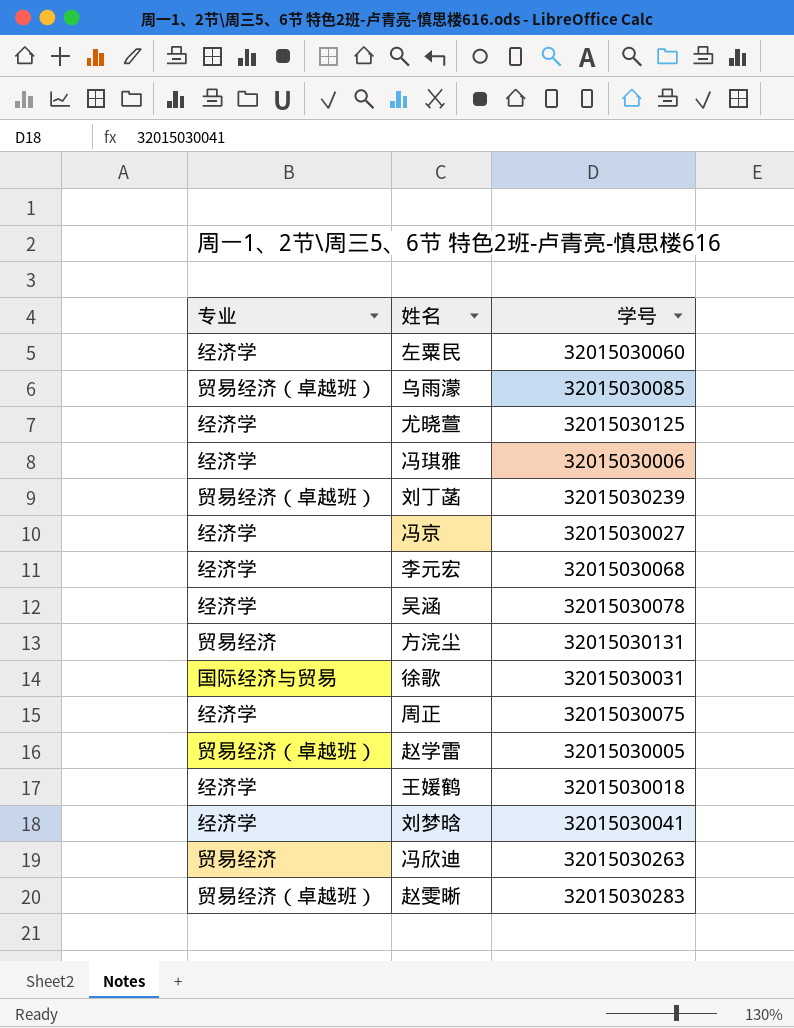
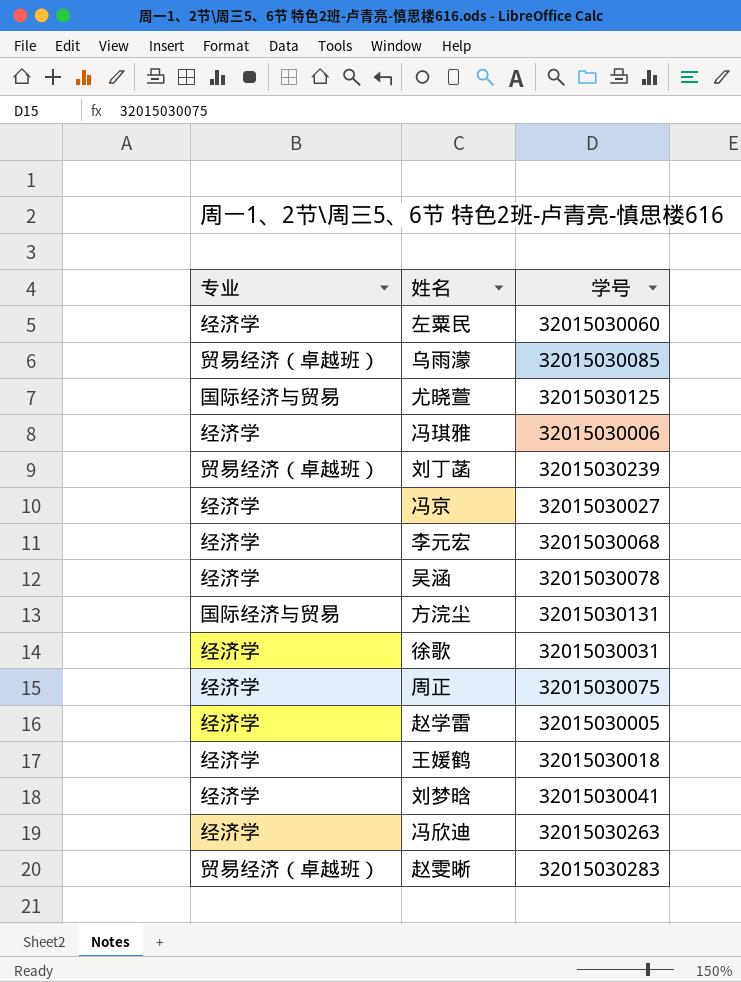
尤晓萱 | 专业: 经济学 -> 国际经济与贸易
方浣尘 | 专业: 贸易经济 -> 国际经济与贸易
徐歌 | 专业: 国际经济与贸易 -> 经济学
赵学雷 | 专业: 贸易经济（卓越班） -> 经济学
冯欣迪 | 专业: 贸易经济 -> 经济学

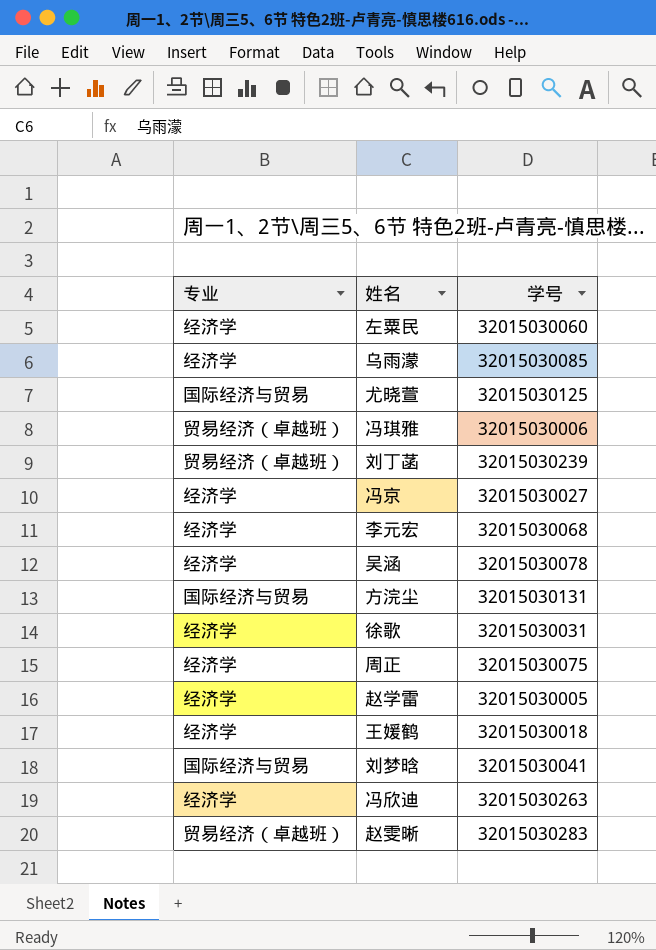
乌雨濛 | 专业: 贸易经济（卓越班） -> 经济学
冯琪雅 | 专业: 经济学 -> 贸易经济（卓越班）
刘梦晗 | 专业: 经济学 -> 国际经济与贸易

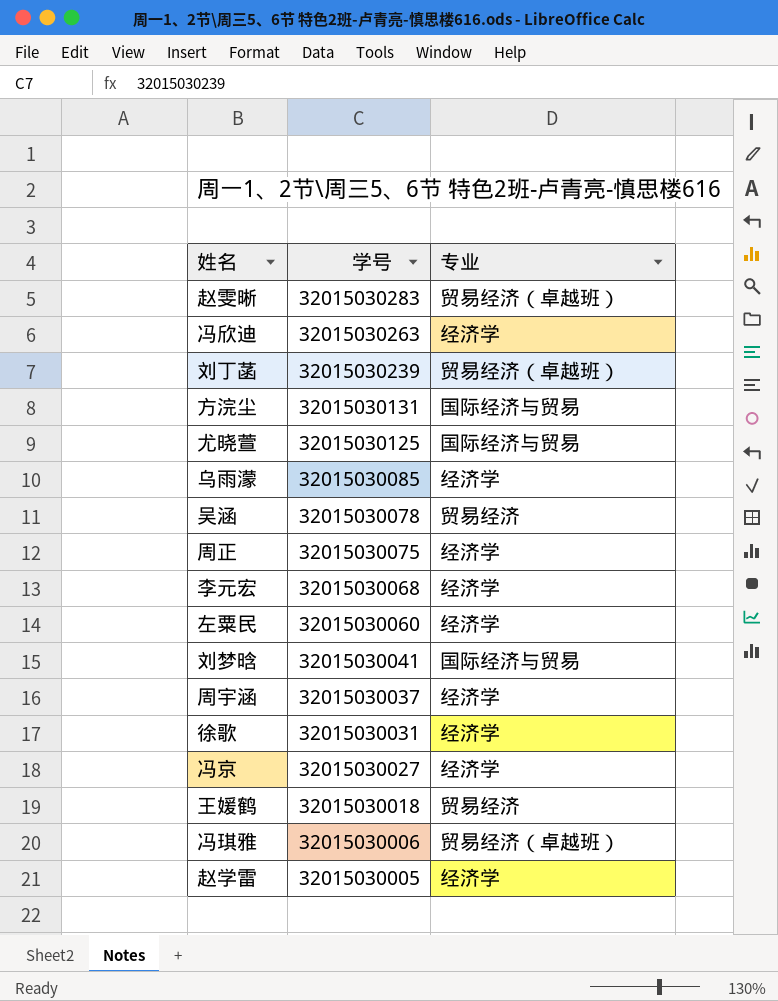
row order: none -> 学号 descending
column 专业 | position: 1 -> 3
吴涵 | 专业: 经济学 -> 贸易经济
row 周宇涵: none -> 32015030037 | 经济学
王媛鹤 | 专业: 经济学 -> 贸易经济

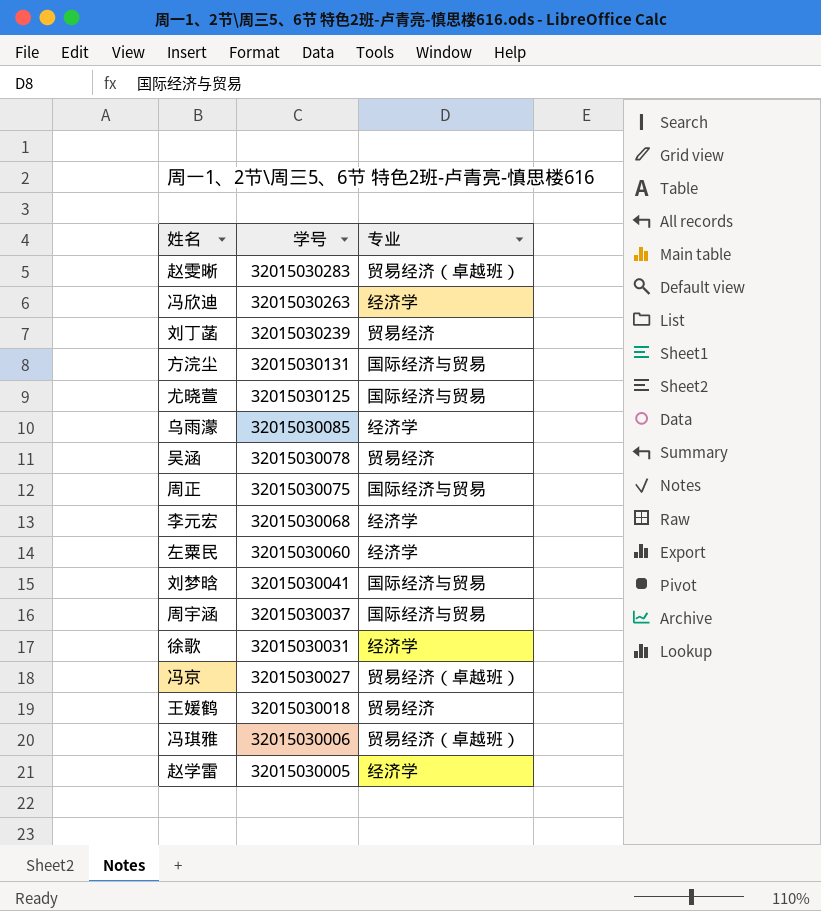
刘丁菡 | 专业: 贸易经济（卓越班） -> 贸易经济
周正 | 专业: 经济学 -> 国际经济与贸易
周宇涵 | 专业: 经济学 -> 国际经济与贸易
冯京 | 专业: 经济学 -> 贸易经济（卓越班）

